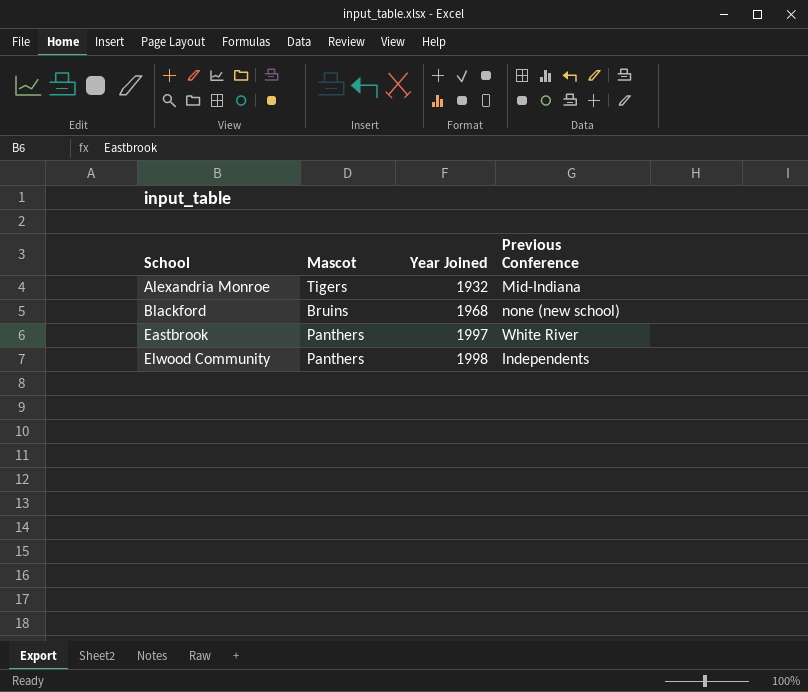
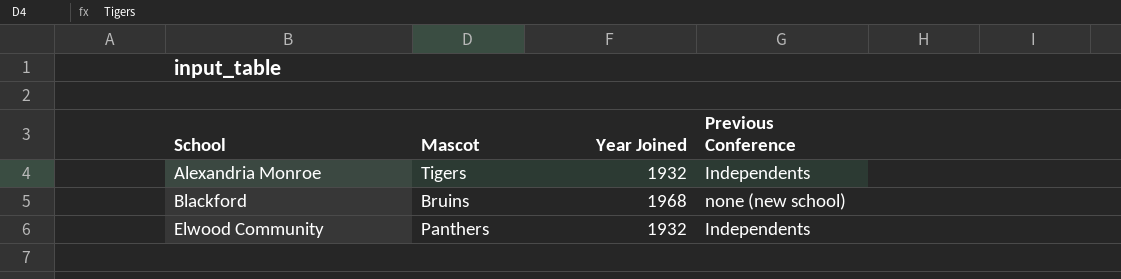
row Eastbrook: Panthers | 1997 | White River -> none
Alexandria Monroe | Previous Conference: Mid-Indiana -> Independents
Elwood Community | Year Joined: 1998 -> 1932

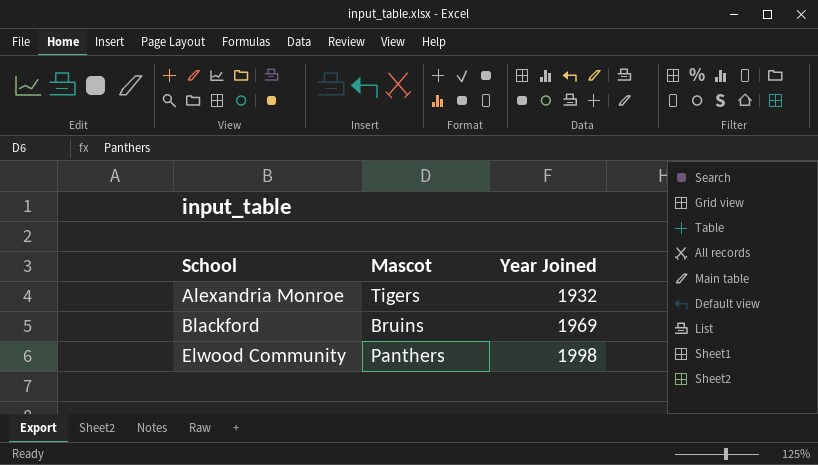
column Previous Conference | position: 4 -> none
Blackford | Year Joined: 1968 -> 1969
Elwood Community | Year Joined: 1932 -> 1998

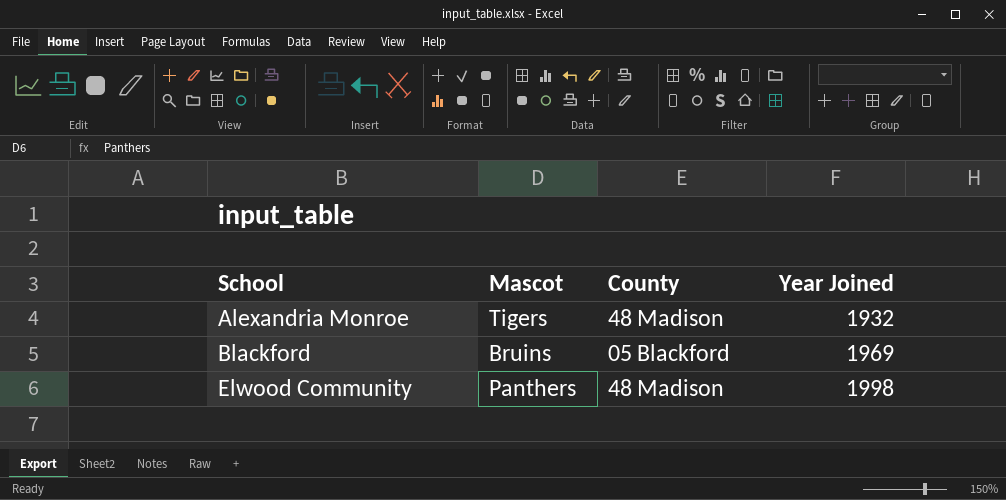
column County | position: none -> 3

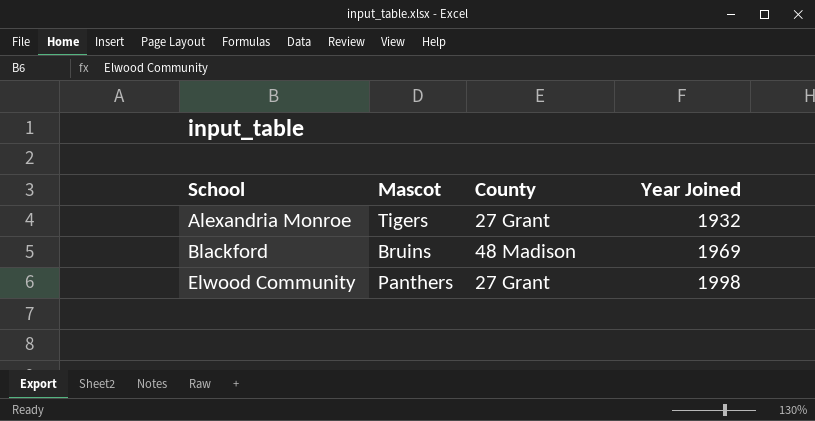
Alexandria Monroe | County: 48 Madison -> 27 Grant
Blackford | County: 05 Blackford -> 48 Madison
Elwood Community | County: 48 Madison -> 27 Grant

